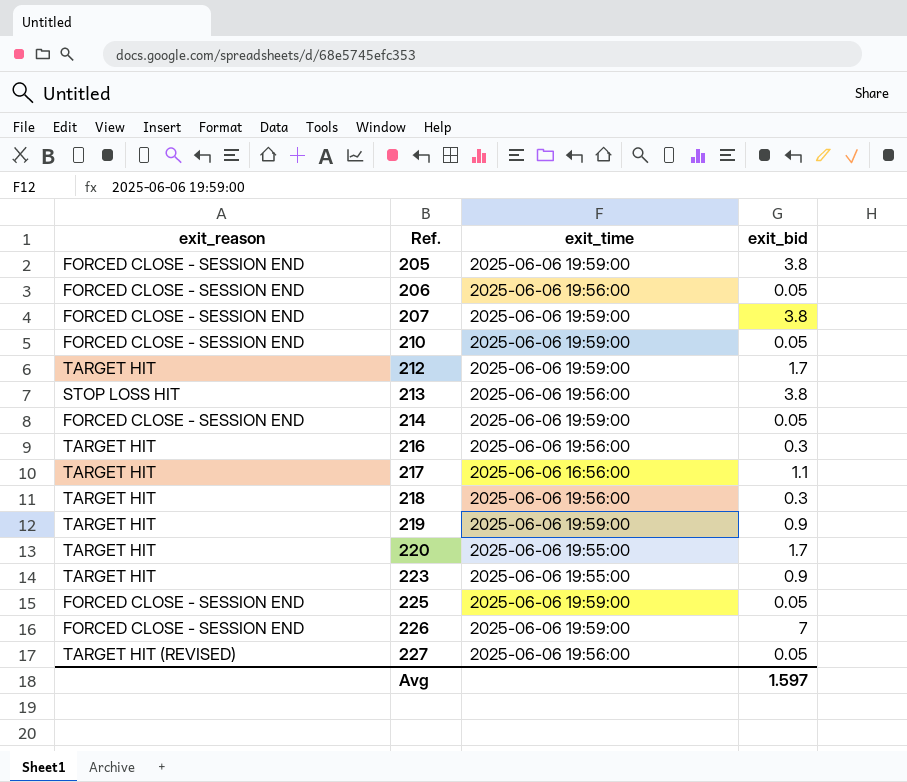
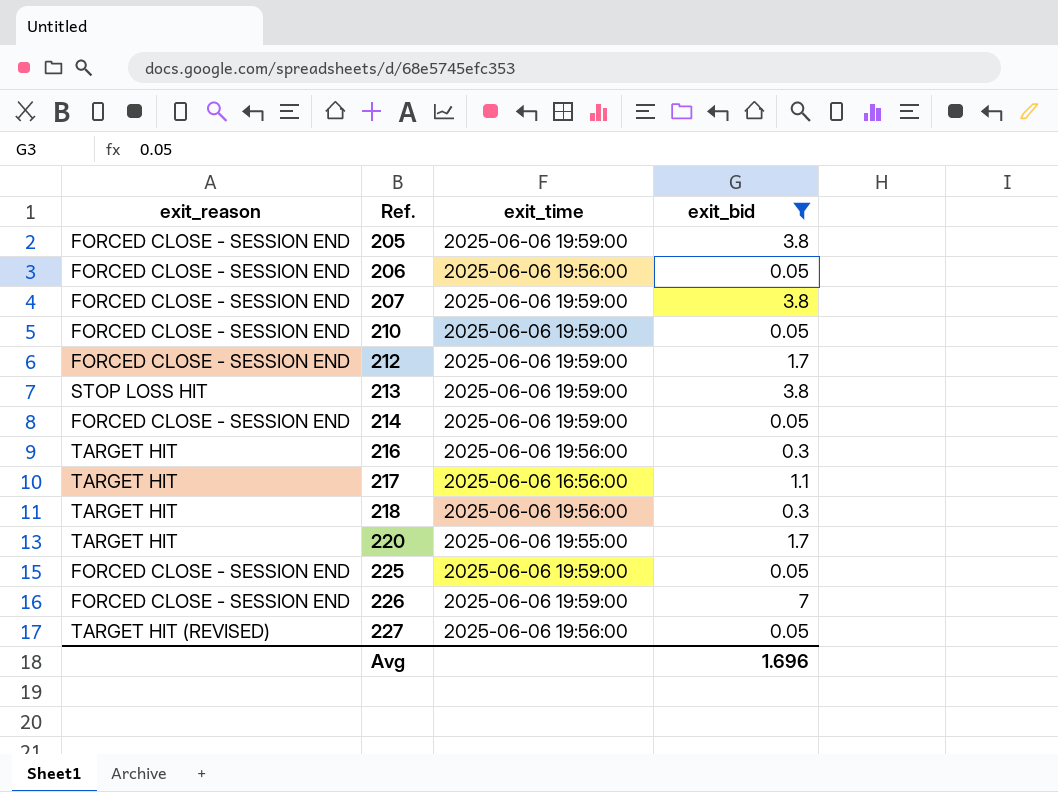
filter: none -> exit_bid != 0.9
212 | exit_reason: TARGET HIT -> FORCED CLOSE - SESSION END
213 | exit_time: 2025-06-06 19:56:00 -> 2025-06-06 19:59:00
Avg | exit_bid: 1.597 -> 1.696

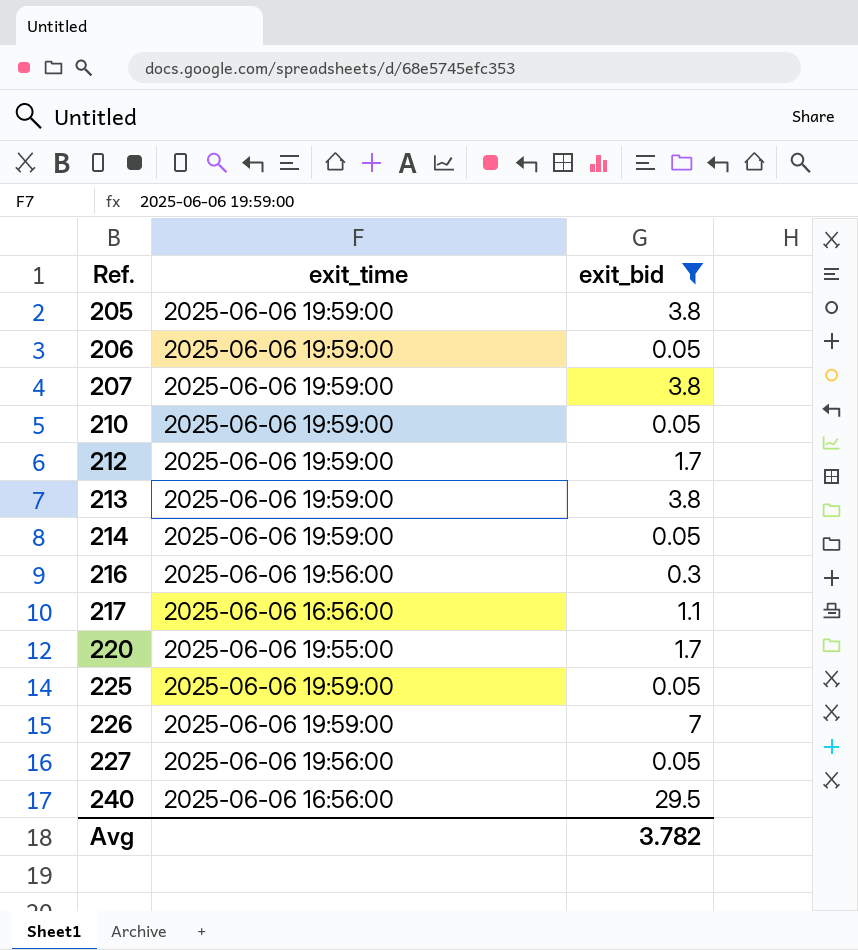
column exit_reason | position: 1 -> none
row 218: TARGET HIT | 2025-06-06 19:56:00 | 0.3 -> none
206 | exit_time: 2025-06-06 19:56:00 -> 2025-06-06 19:59:00
row 240: none -> 2025-06-06 16:56:00 | 29.5
Avg | exit_bid: 1.696 -> 3.782

